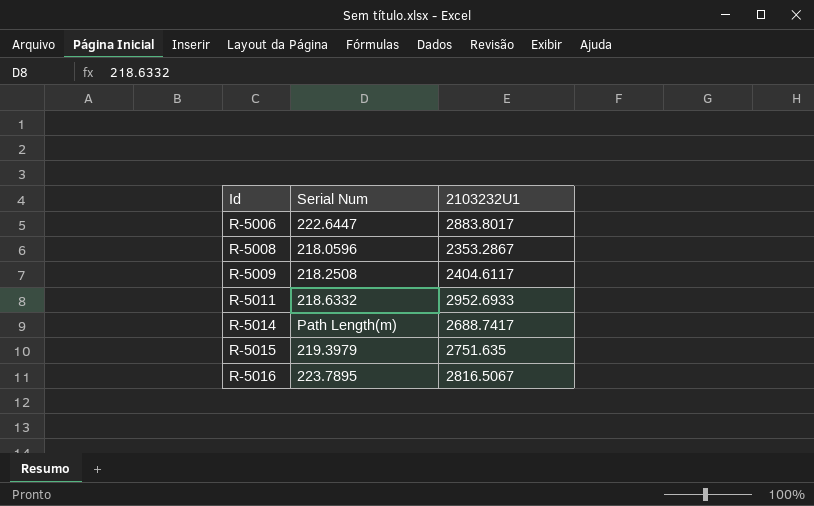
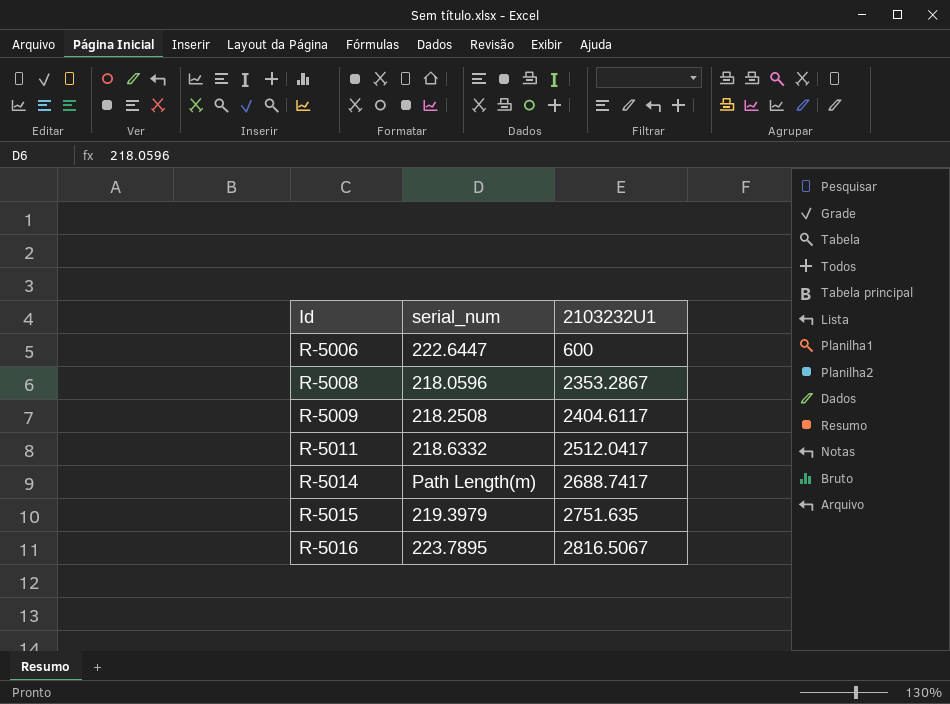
column name: Serial Num -> serial_num
R-5006 | 2103232U1: 2883.8017 -> 600
R-5011 | 2103232U1: 2952.6933 -> 2512.0417

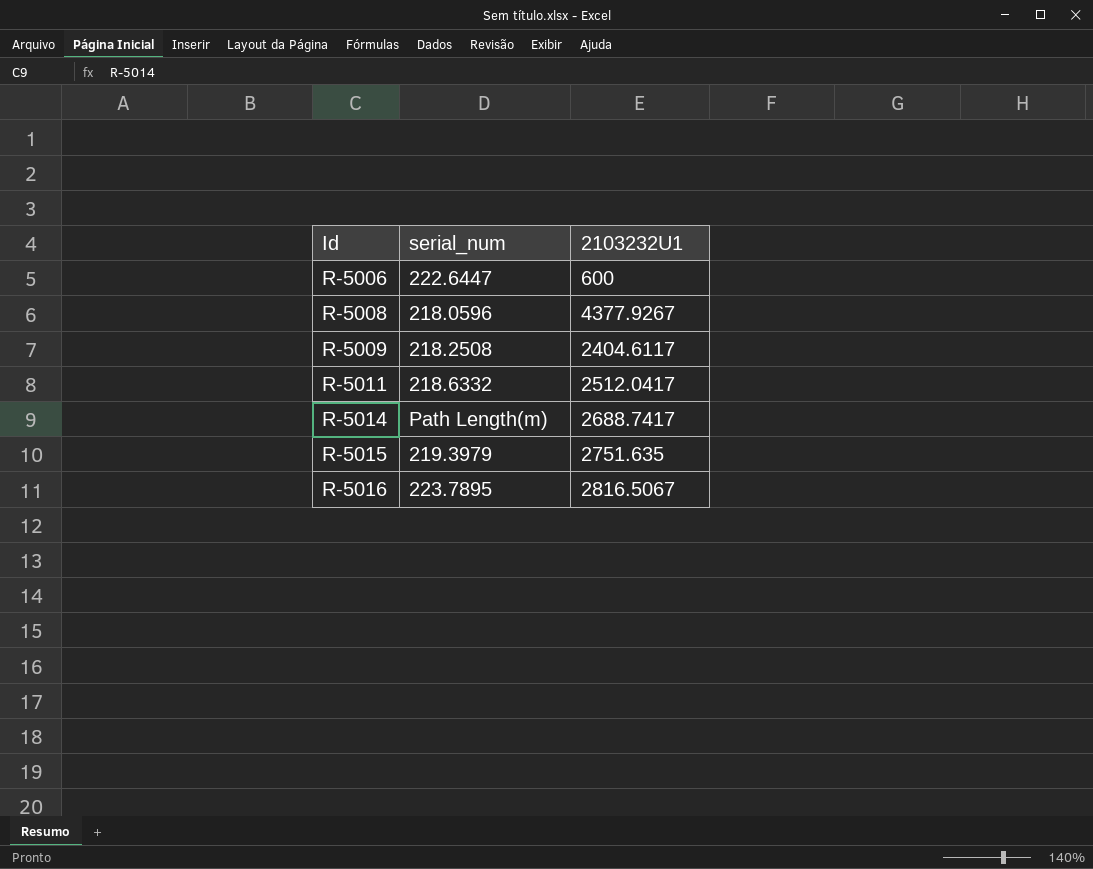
R-5008 | 2103232U1: 2353.2867 -> 4377.9267

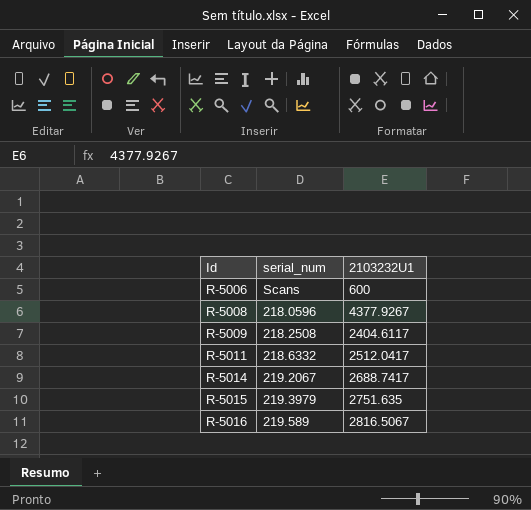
R-5006 | serial_num: 222.6447 -> Scans
R-5014 | serial_num: Path Length(m) -> 219.2067
R-5016 | serial_num: 223.7895 -> 219.589

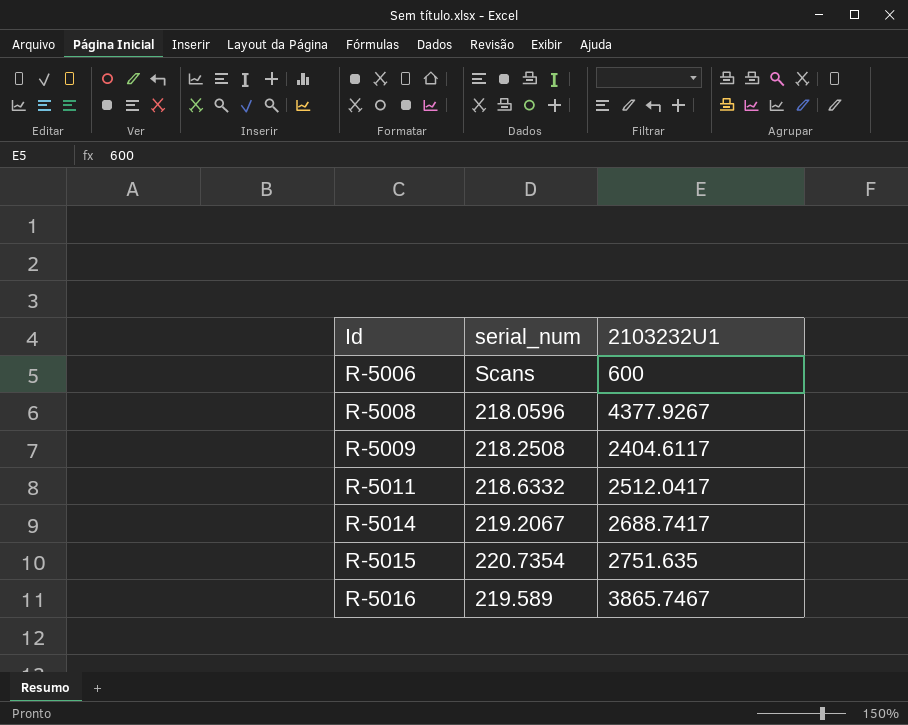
R-5015 | serial_num: 219.3979 -> 220.7354
R-5016 | 2103232U1: 2816.5067 -> 3865.7467

